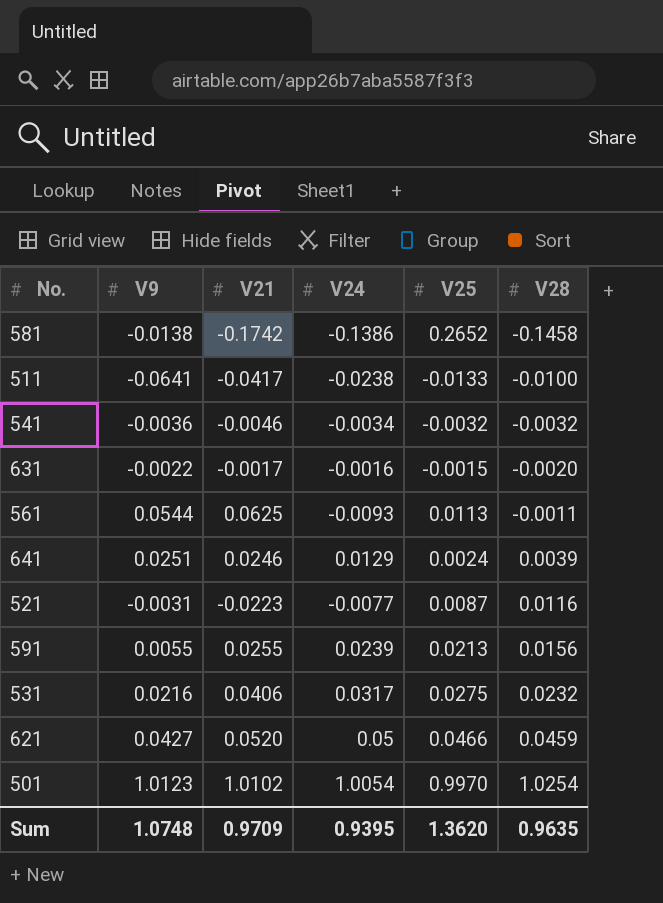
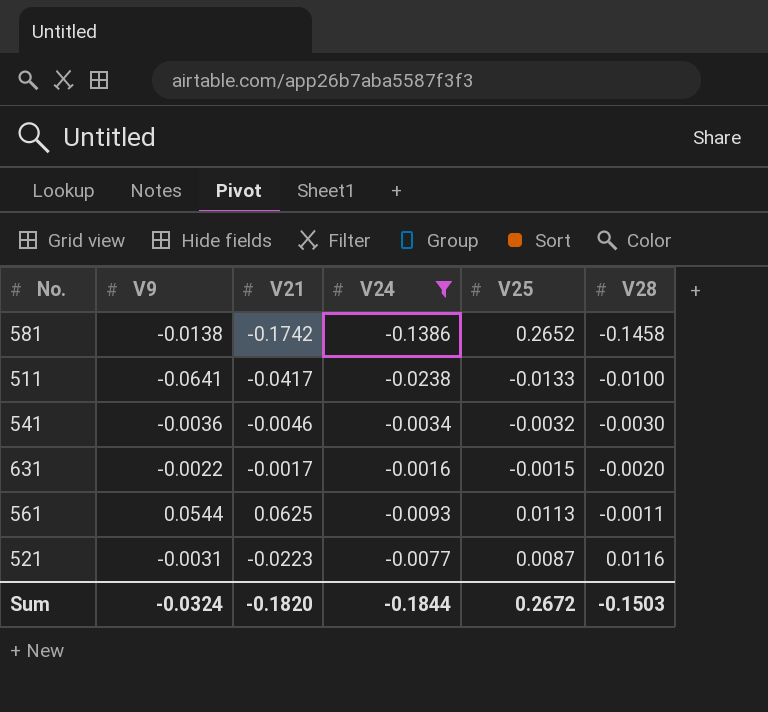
filter: none -> V24 <= -0.0016
541 | V28: -0.0032 -> -0.0030
Sum | V9: 1.0748 -> -0.0324
Sum | V21: 0.9709 -> -0.1820
Sum | V24: 0.9395 -> -0.1844
Sum | V25: 1.3620 -> 0.2672
Sum | V28: 0.9635 -> -0.1503

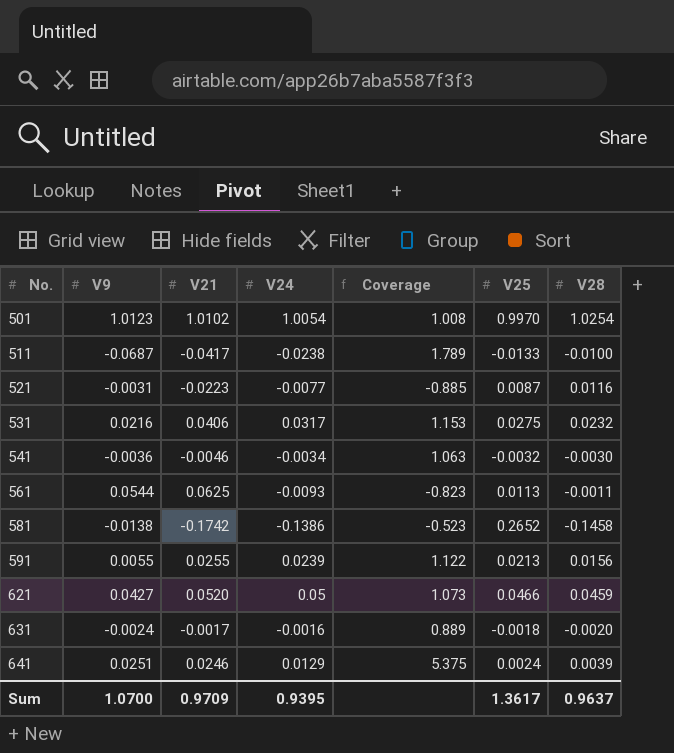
filter: V24 <= -0.0016 -> none
row order: V28 ascending -> No. ascending
column Coverage | formula: none -> [V24] / [V25]
511 | V9: -0.0641 -> -0.0687
631 | V9: -0.0022 -> -0.0024
631 | V25: -0.0015 -> -0.0018
Sum | V9: -0.0324 -> 1.0700
Sum | V21: -0.1820 -> 0.9709
Sum | V24: -0.1844 -> 0.9395
Sum | V25: 0.2672 -> 1.3617
Sum | V28: -0.1503 -> 0.9637

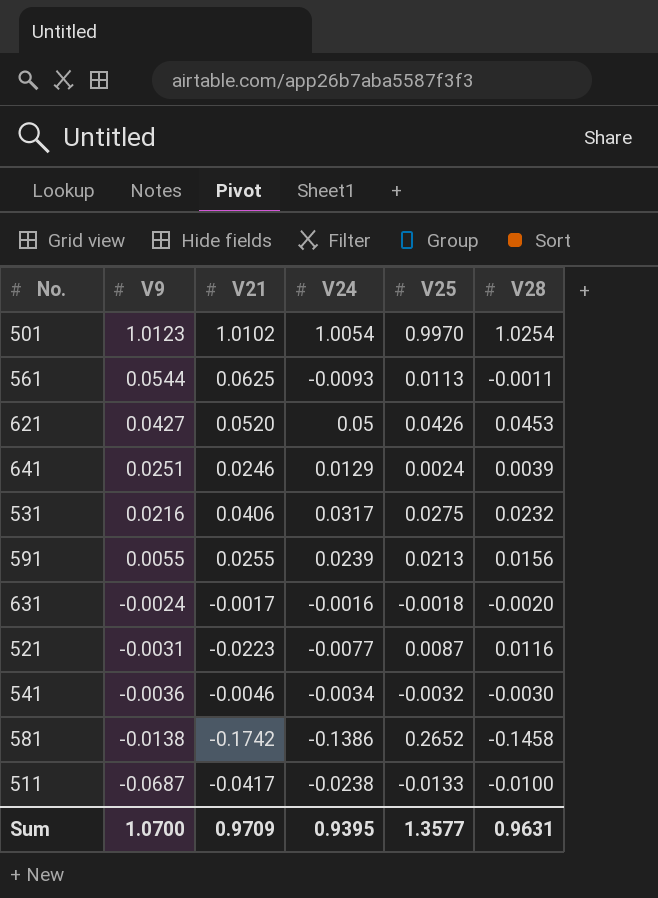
row order: No. ascending -> V9 descending
column Coverage | formula: [V24] / [V25] -> none
621 | V25: 0.0466 -> 0.0426
621 | V28: 0.0459 -> 0.0453
Sum | V25: 1.3617 -> 1.3577
Sum | V28: 0.9637 -> 0.9631

